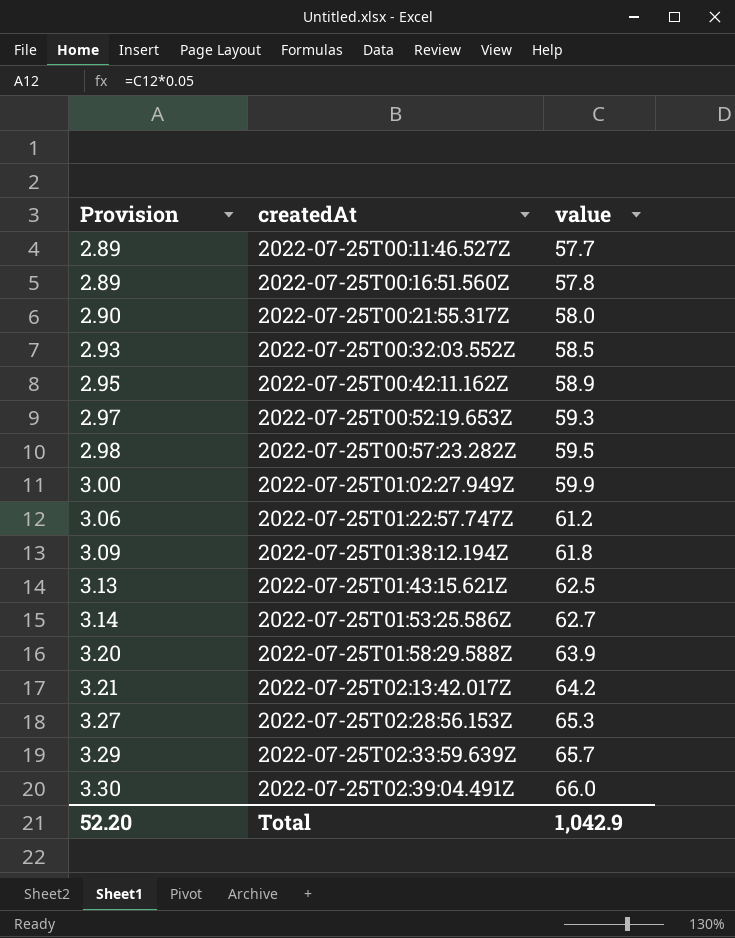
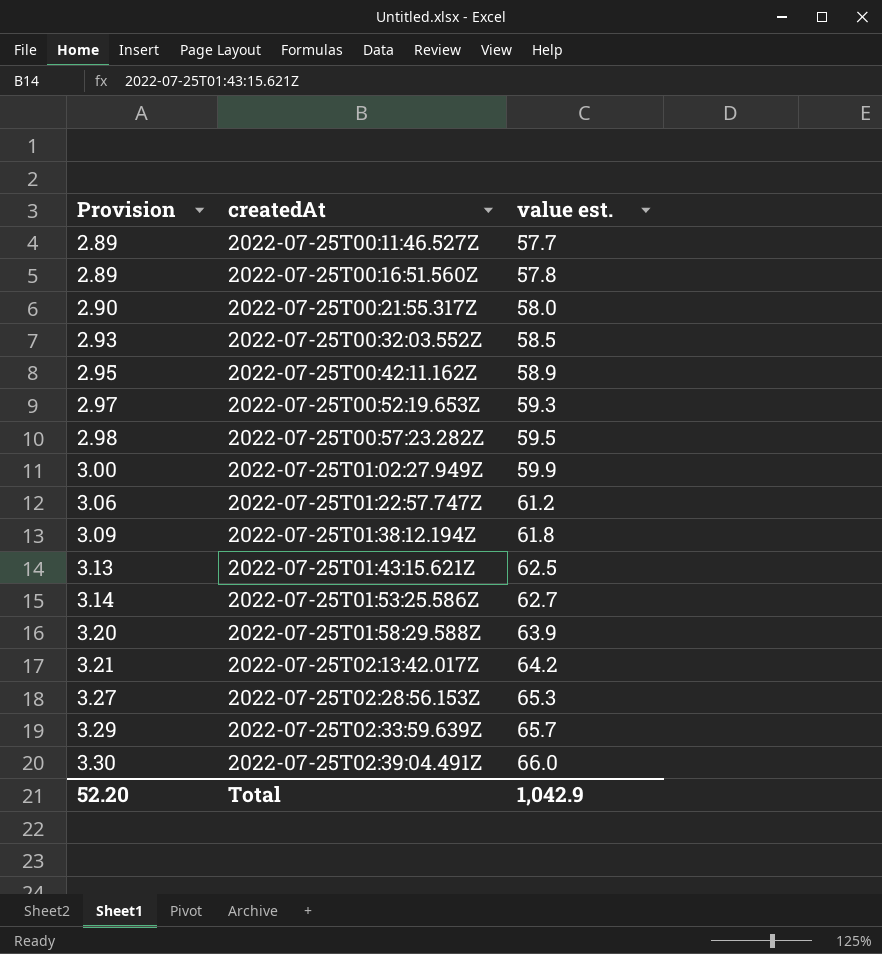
column name: value -> value est.

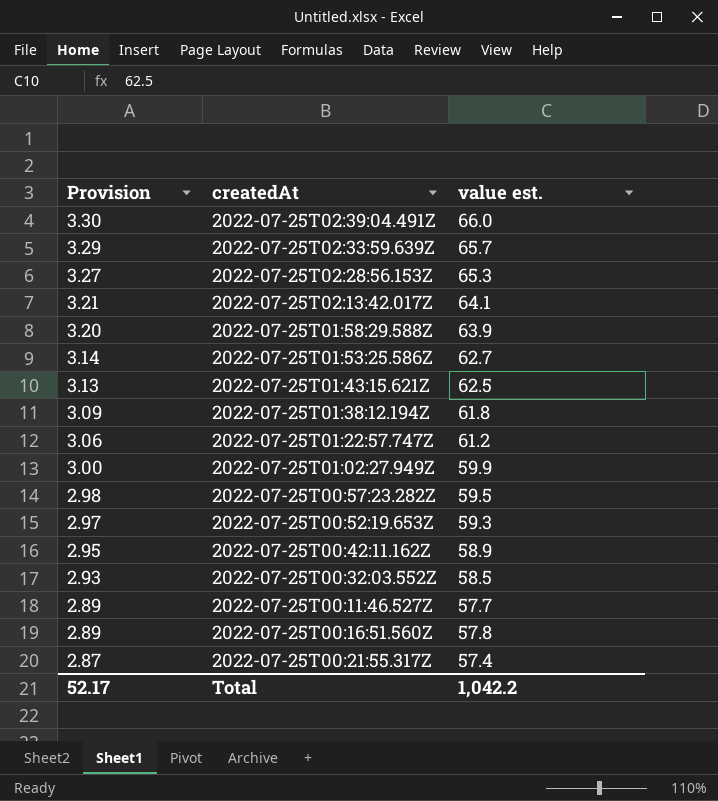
row order: Provision ascending -> Provision descending
2022-07-25T02:13:42.017Z | value est.: 64.2 -> 64.1
2022-07-25T00:21:55.317Z | Provision: 2.90 -> 2.87
2022-07-25T00:21:55.317Z | value est.: 58.0 -> 57.4
Total | Provision: 52.20 -> 52.17
Total | value est.: 1,042.9 -> 1,042.2

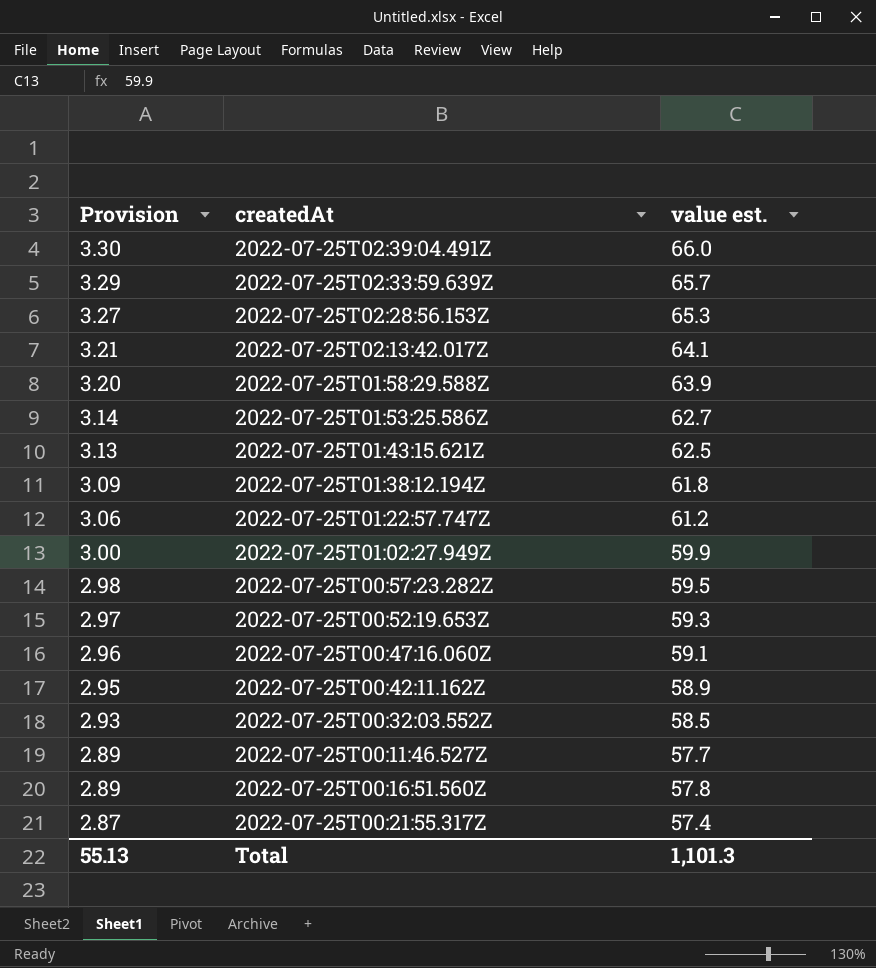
row 2022-07-25T00:47:16.060Z: none -> 2.96 | 59.1
Total | Provision: 52.17 -> 55.13
Total | value est.: 1,042.2 -> 1,101.3

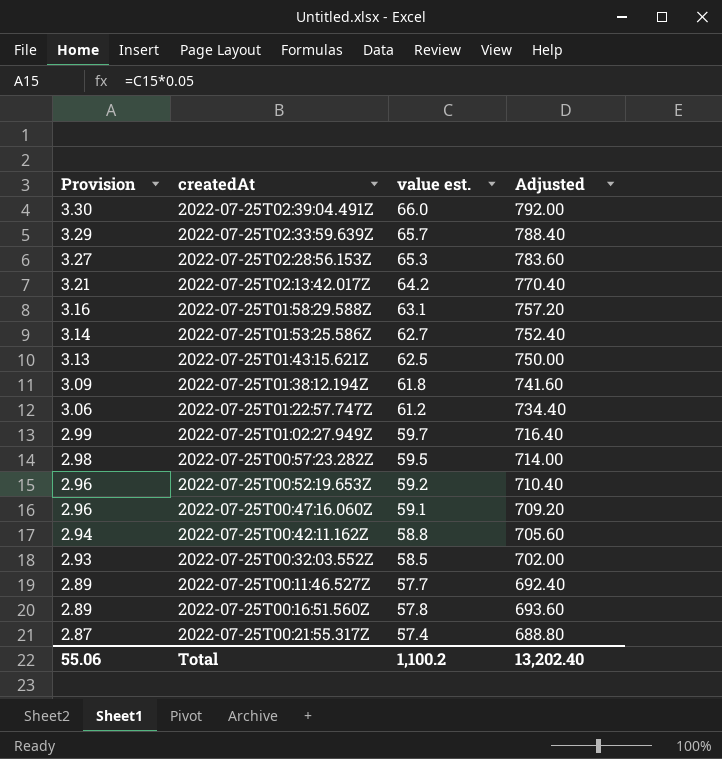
column Adjusted | formula: none -> [value est.] * 12
2022-07-25T02:13:42.017Z | value est.: 64.1 -> 64.2
2022-07-25T01:58:29.588Z | Provision: 3.20 -> 3.16
2022-07-25T01:58:29.588Z | value est.: 63.9 -> 63.1
2022-07-25T01:02:27.949Z | Provision: 3.00 -> 2.99
2022-07-25T01:02:27.949Z | value est.: 59.9 -> 59.7
2022-07-25T00:52:19.653Z | Provision: 2.97 -> 2.96
2022-07-25T00:52:19.653Z | value est.: 59.3 -> 59.2
2022-07-25T00:42:11.162Z | Provision: 2.95 -> 2.94
2022-07-25T00:42:11.162Z | value est.: 58.9 -> 58.8
Total | Provision: 55.13 -> 55.06
Total | value est.: 1,101.3 -> 1,100.2

